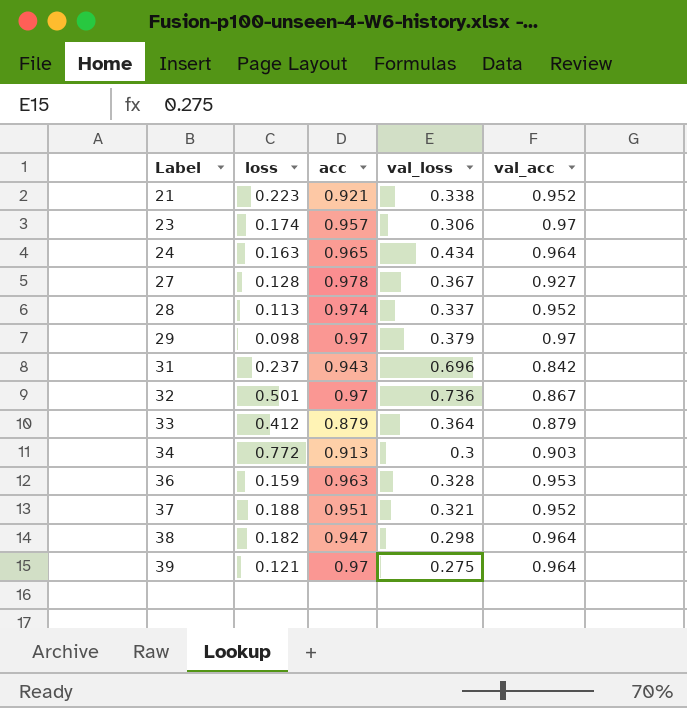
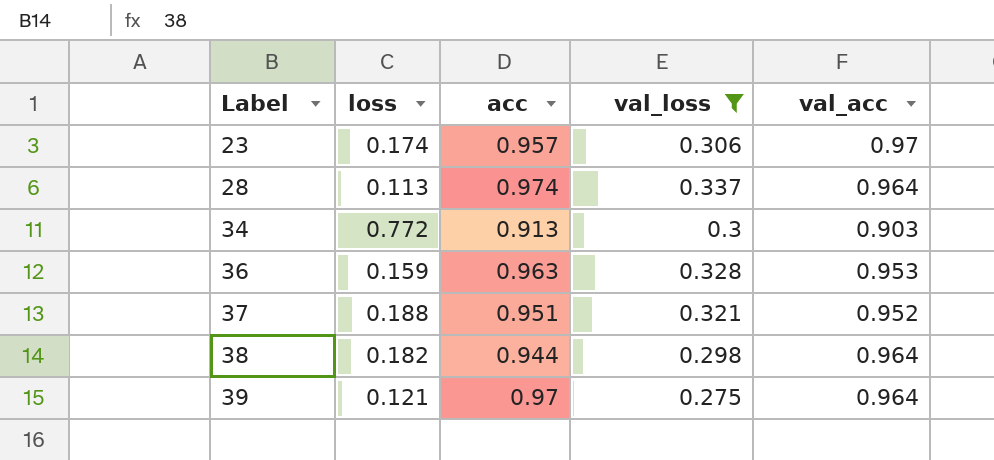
filter: none -> val_loss <= 0.337
28 | val_acc: 0.952 -> 0.964
38 | acc: 0.947 -> 0.944

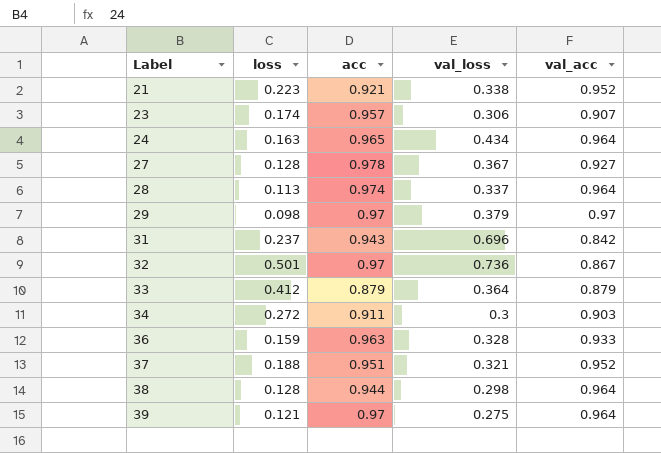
filter: val_loss <= 0.337 -> none
23 | val_acc: 0.97 -> 0.907
34 | loss: 0.772 -> 0.272
34 | acc: 0.913 -> 0.911
36 | val_acc: 0.953 -> 0.933
38 | loss: 0.182 -> 0.128

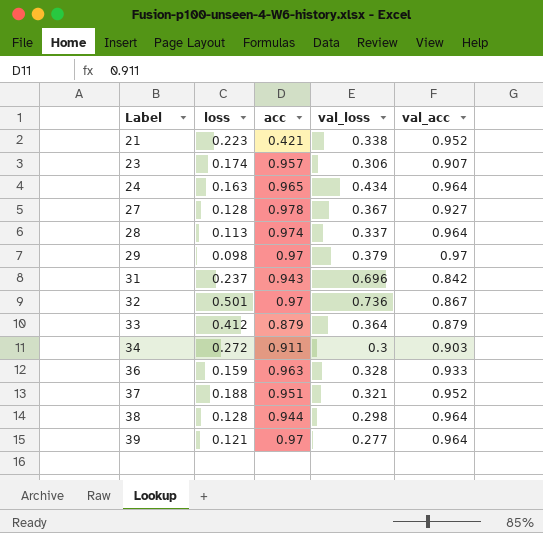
21 | acc: 0.921 -> 0.421
39 | val_loss: 0.275 -> 0.277

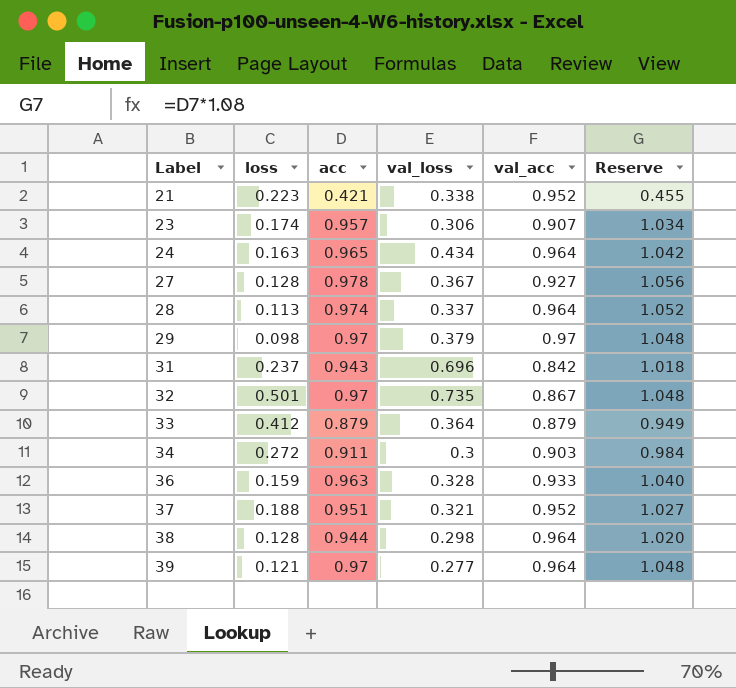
column Reserve | formula: none -> [acc] * 1.08
32 | val_loss: 0.736 -> 0.735

